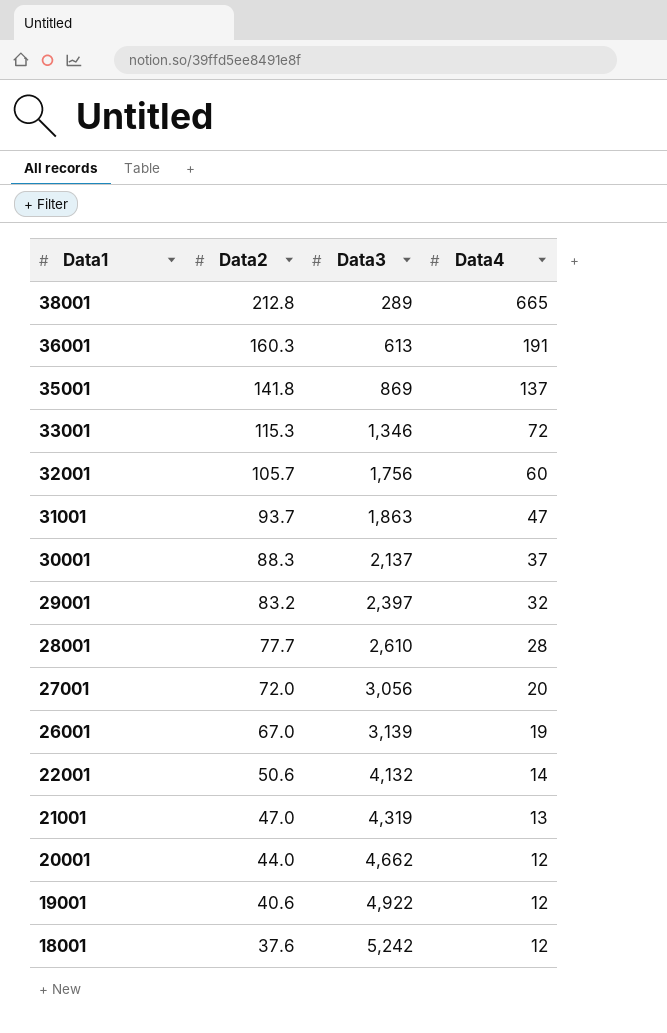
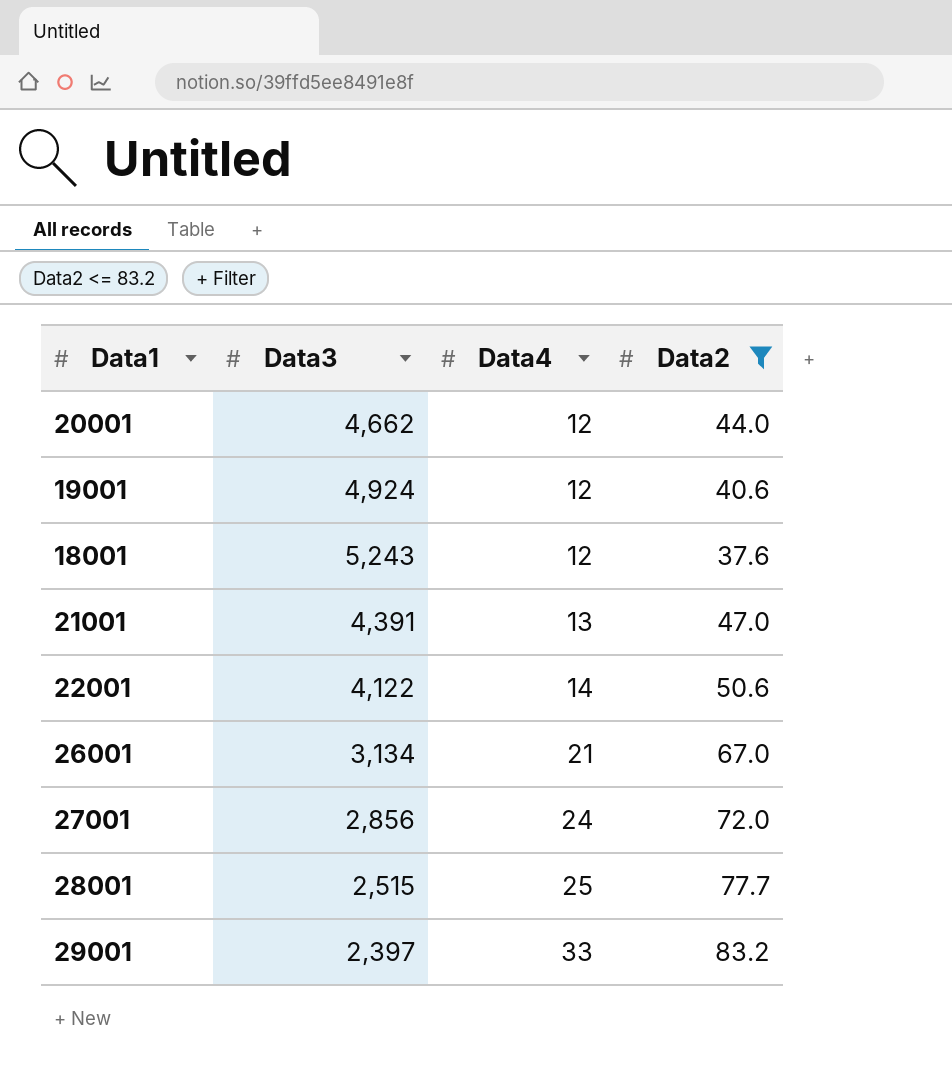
filter: none -> Data2 <= 83.2
row order: Data1 descending -> Data4 ascending
column Data2 | position: 2 -> 4
19001 | Data3: 4,922 -> 4,924
18001 | Data3: 5,242 -> 5,243
21001 | Data3: 4,319 -> 4,391
22001 | Data3: 4,132 -> 4,122
26001 | Data3: 3,139 -> 3,134
26001 | Data4: 19 -> 21
27001 | Data3: 3,056 -> 2,856
27001 | Data4: 20 -> 24
28001 | Data3: 2,610 -> 2,515
28001 | Data4: 28 -> 25
29001 | Data4: 32 -> 33

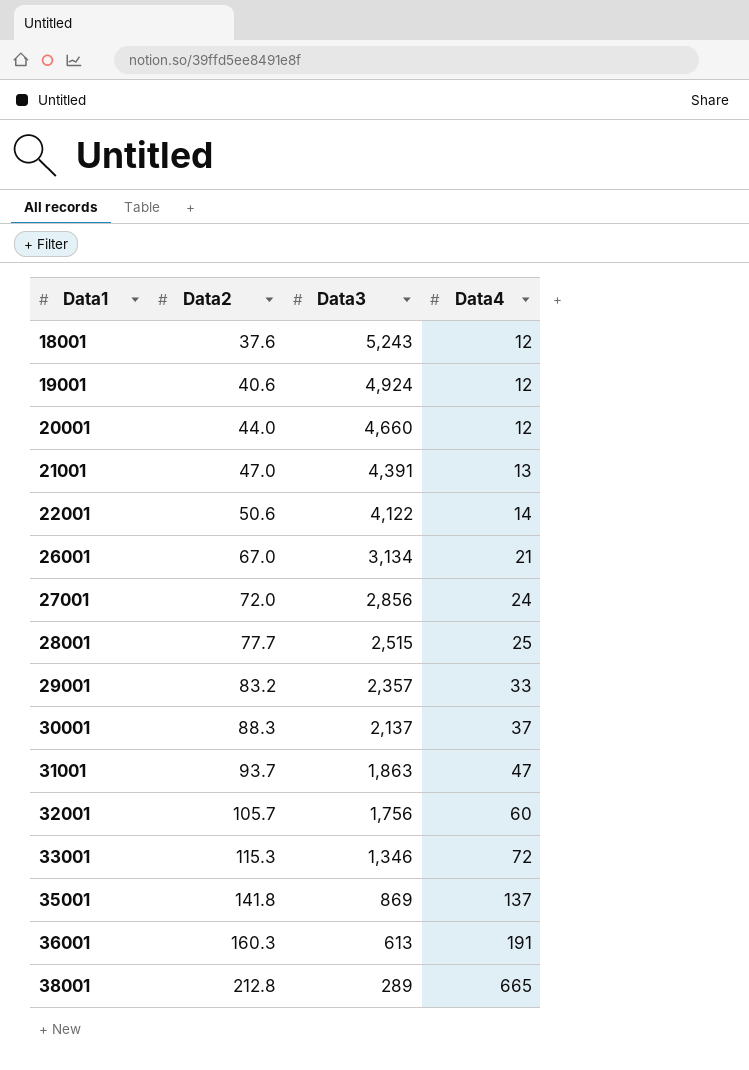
filter: Data2 <= 83.2 -> none
row order: Data4 ascending -> Data1 ascending
column Data2 | position: 4 -> 2
20001 | Data3: 4,662 -> 4,660
29001 | Data3: 2,397 -> 2,357

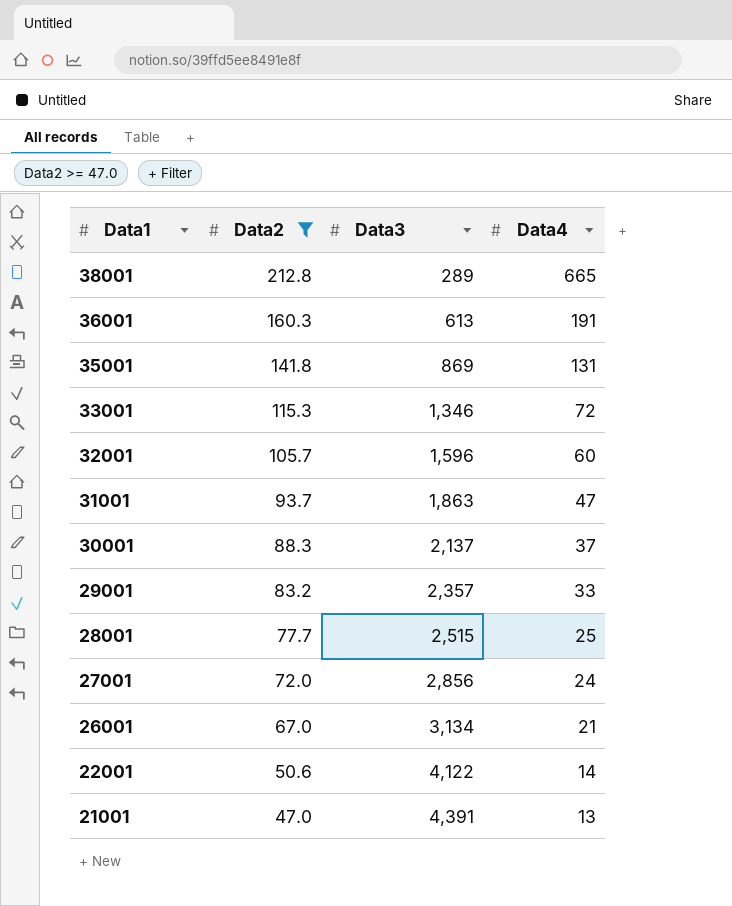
filter: none -> Data2 >= 47.0
row order: Data1 ascending -> Data1 descending
35001 | Data4: 137 -> 131
32001 | Data3: 1,756 -> 1,596

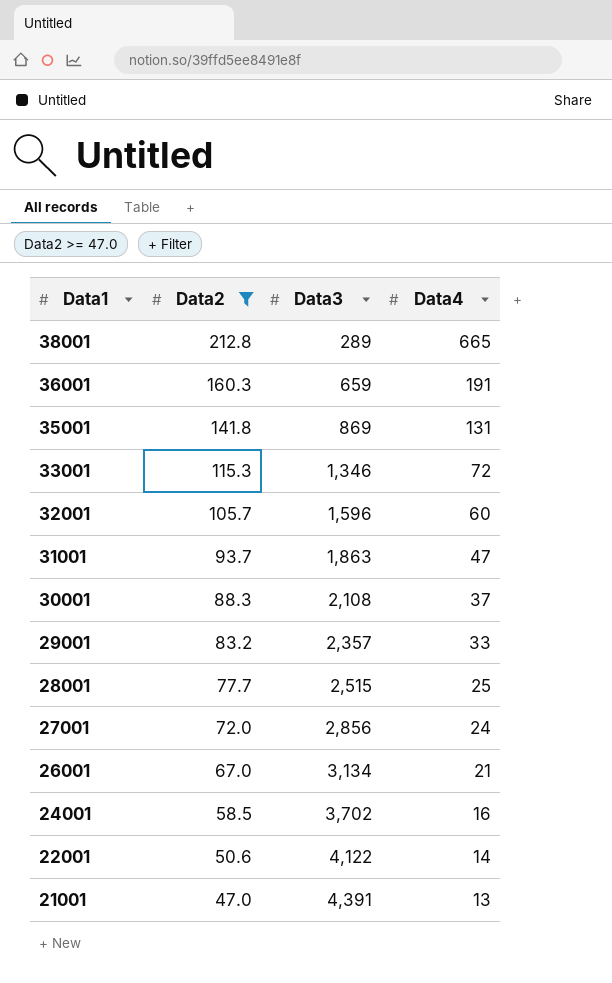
36001 | Data3: 613 -> 659
30001 | Data3: 2,137 -> 2,108
row 24001: none -> 58.5 | 3,702 | 16

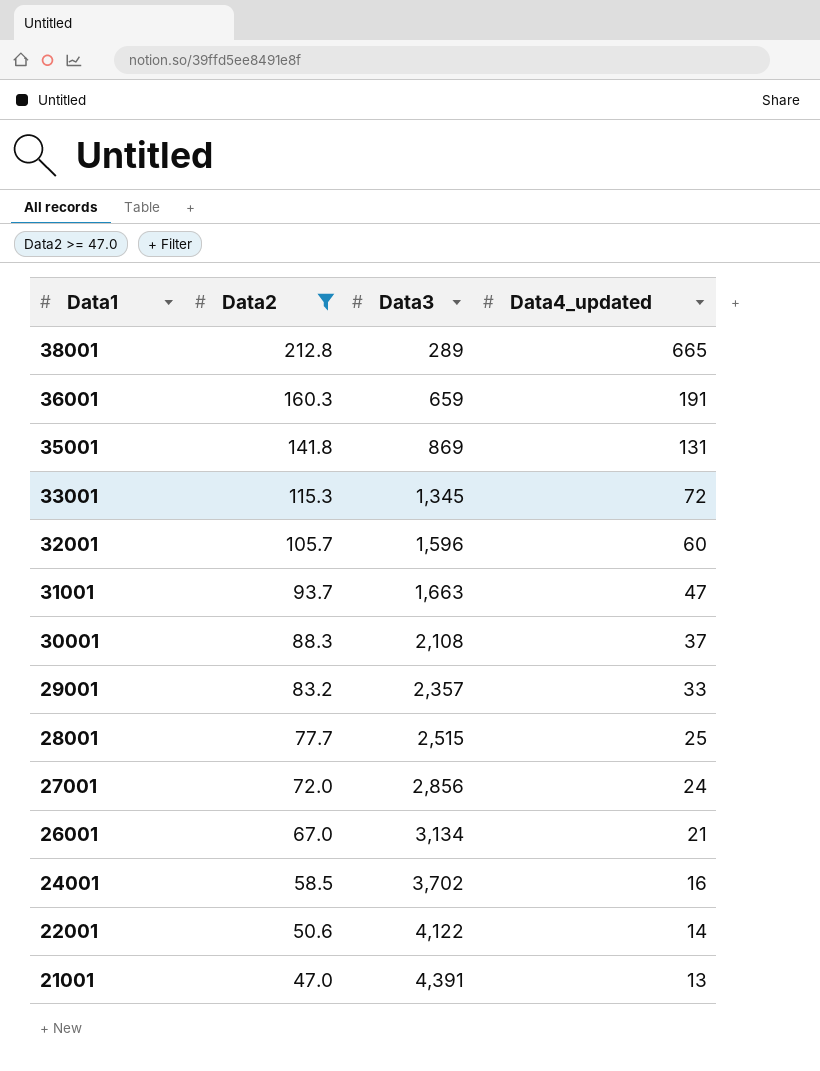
column name: Data4 -> Data4_updated
33001 | Data3: 1,346 -> 1,345
31001 | Data3: 1,863 -> 1,663

